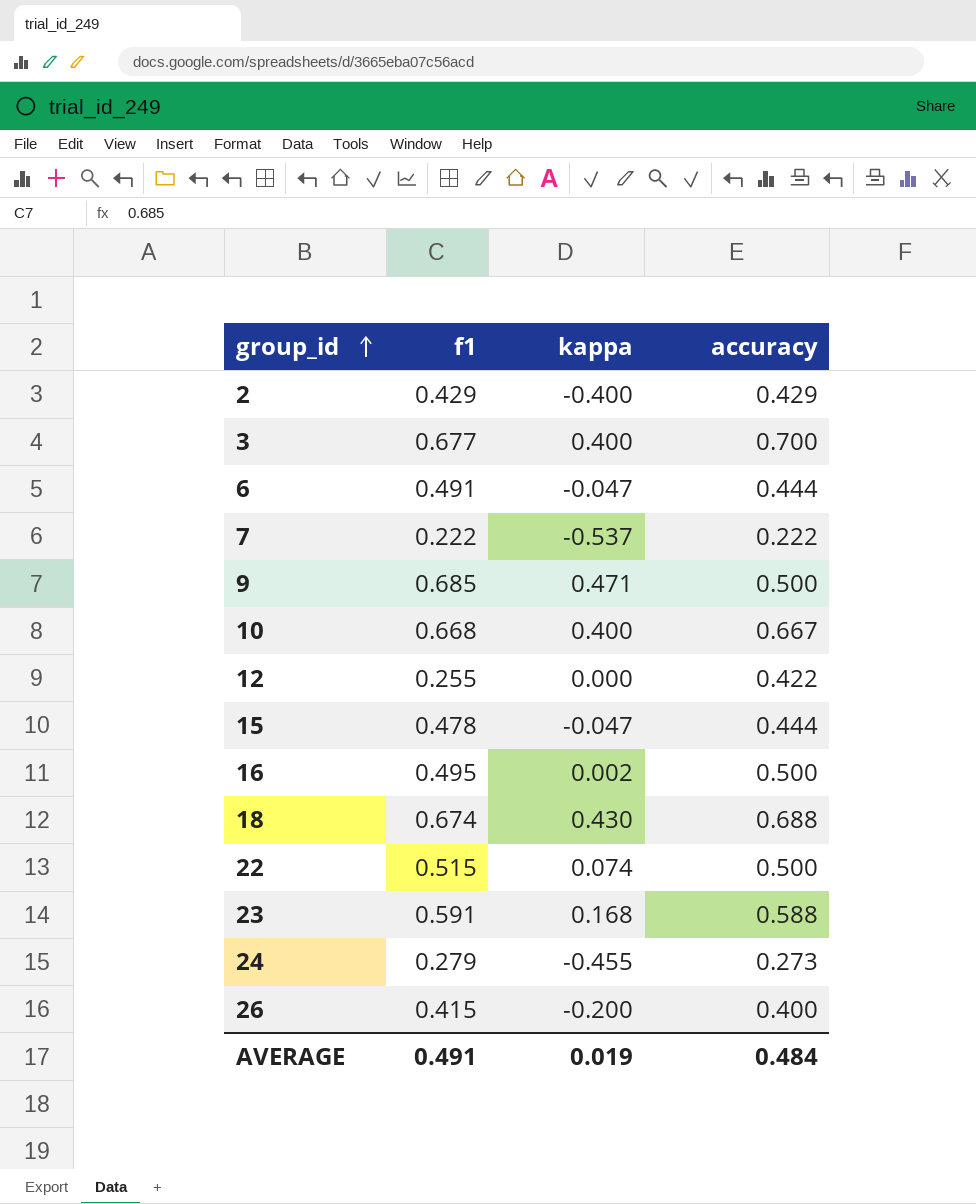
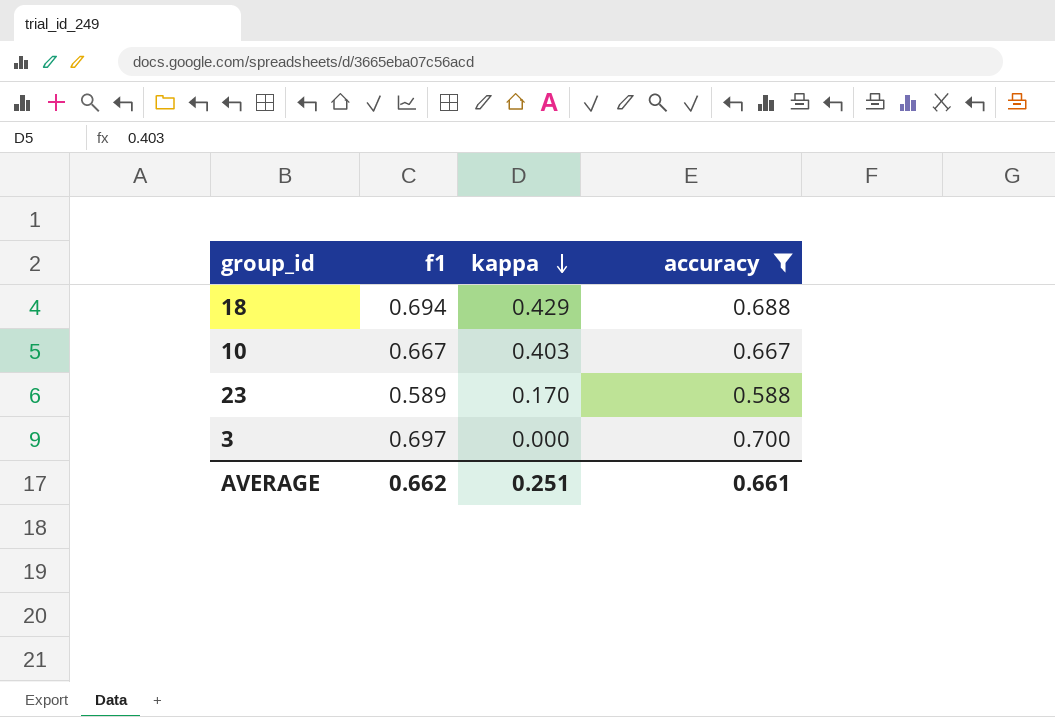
filter: none -> accuracy >= 0.588
row order: group_id ascending -> kappa descending
18 | f1: 0.674 -> 0.694
18 | kappa: 0.430 -> 0.429
10 | f1: 0.668 -> 0.667
10 | kappa: 0.400 -> 0.403
23 | f1: 0.591 -> 0.589
23 | kappa: 0.168 -> 0.170
3 | f1: 0.677 -> 0.697
3 | kappa: 0.400 -> 0.000
AVERAGE | f1: 0.491 -> 0.662
AVERAGE | kappa: 0.019 -> 0.251
AVERAGE | accuracy: 0.484 -> 0.661

